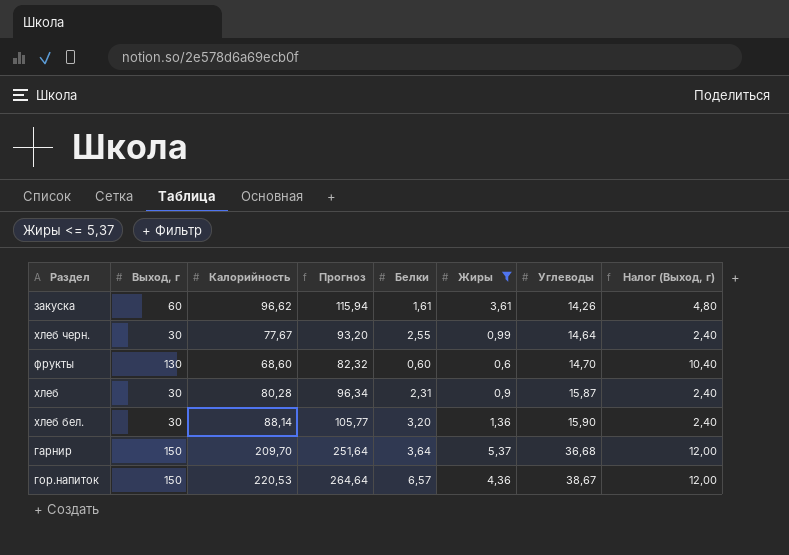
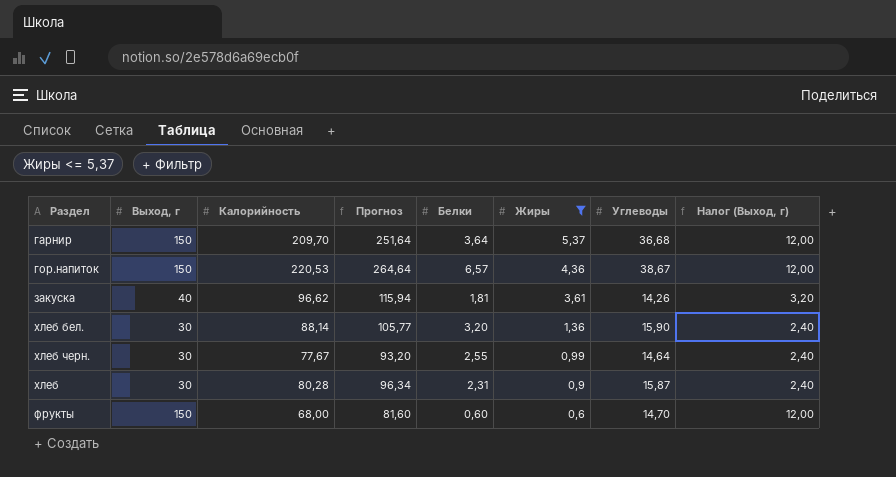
row order: Углеводы ascending -> Жиры descending
закуска | Выход, г: 60 -> 40
закуска | Белки: 1,61 -> 1,81
закуска | Налог (Выход, г): 4,80 -> 3,20
фрукты | Выход, г: 130 -> 150
фрукты | Калорийность: 68,60 -> 68,00
фрукты | Прогноз: 82,32 -> 81,60
фрукты | Налог (Выход, г): 10,40 -> 12,00

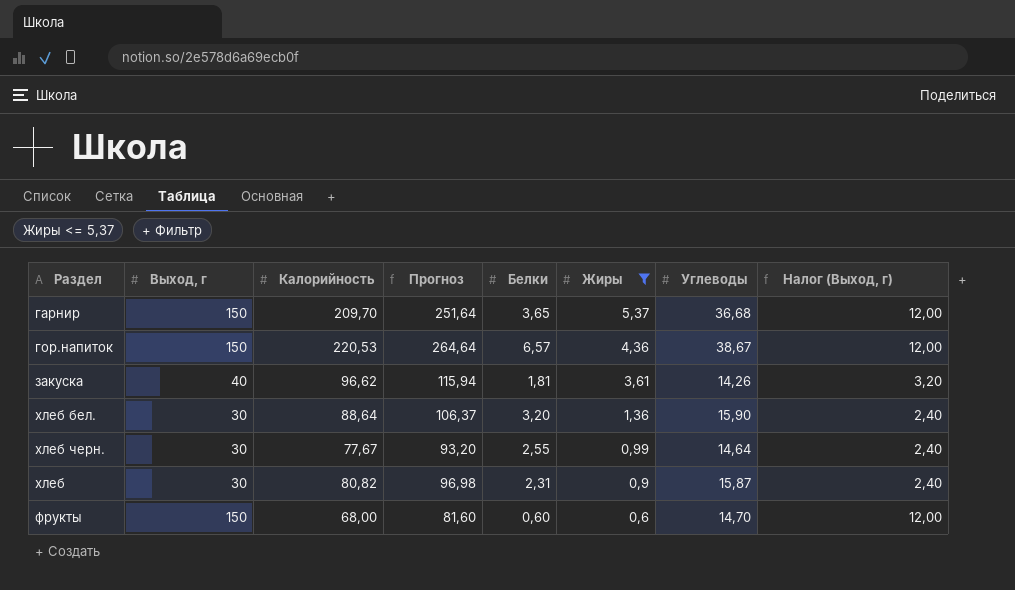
гарнир | Белки: 3,64 -> 3,65
хлеб бел. | Калорийность: 88,14 -> 88,64
хлеб бел. | Прогноз: 105,77 -> 106,37
хлеб | Калорийность: 80,28 -> 80,82
хлеб | Прогноз: 96,34 -> 96,98

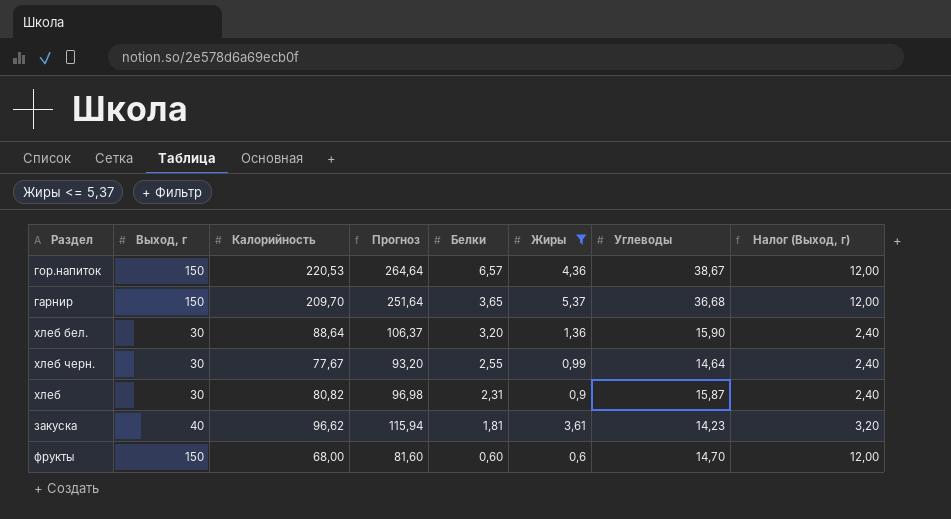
row order: Жиры descending -> Белки descending
закуска | Углеводы: 14,26 -> 14,23

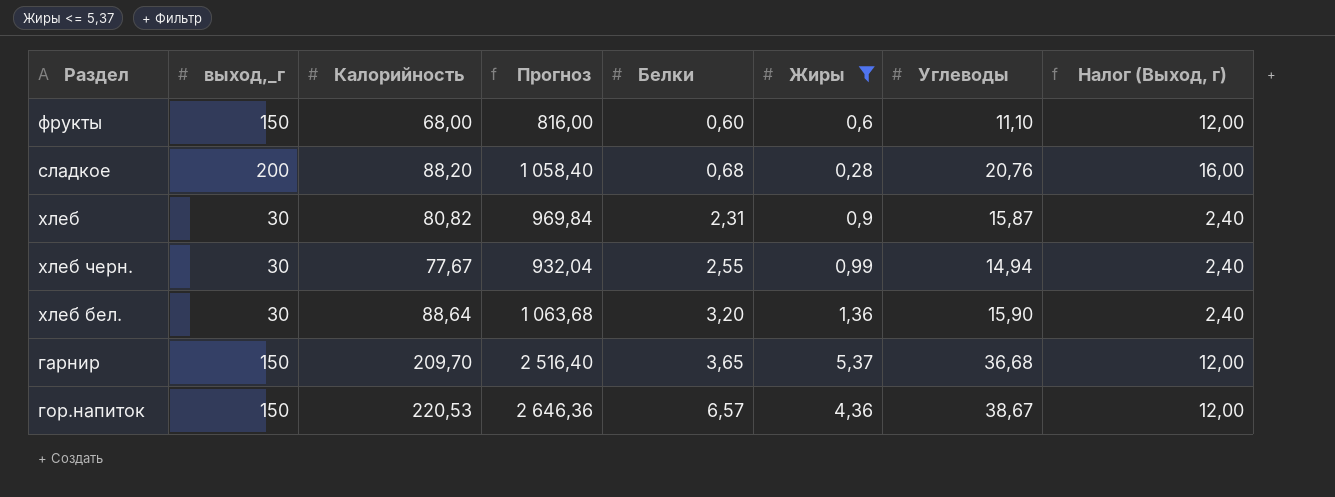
row order: Белки descending -> Белки ascending
column name: Выход, г -> выход,_г
column Прогноз | formula: [Калорийность] * 1,2 -> [Калорийность] * 12
row закуска: 40 | 96,62 | 115,94 | 1,81 | 3,61 | 14,23 | 3,20 -> none
фрукты | Углеводы: 14,70 -> 11,10
row сладкое: none -> 200 | 88,20 | 1 058,40 | 0,68 | 0,28 | 20,76 | 16,00
хлеб черн. | Углеводы: 14,64 -> 14,94

